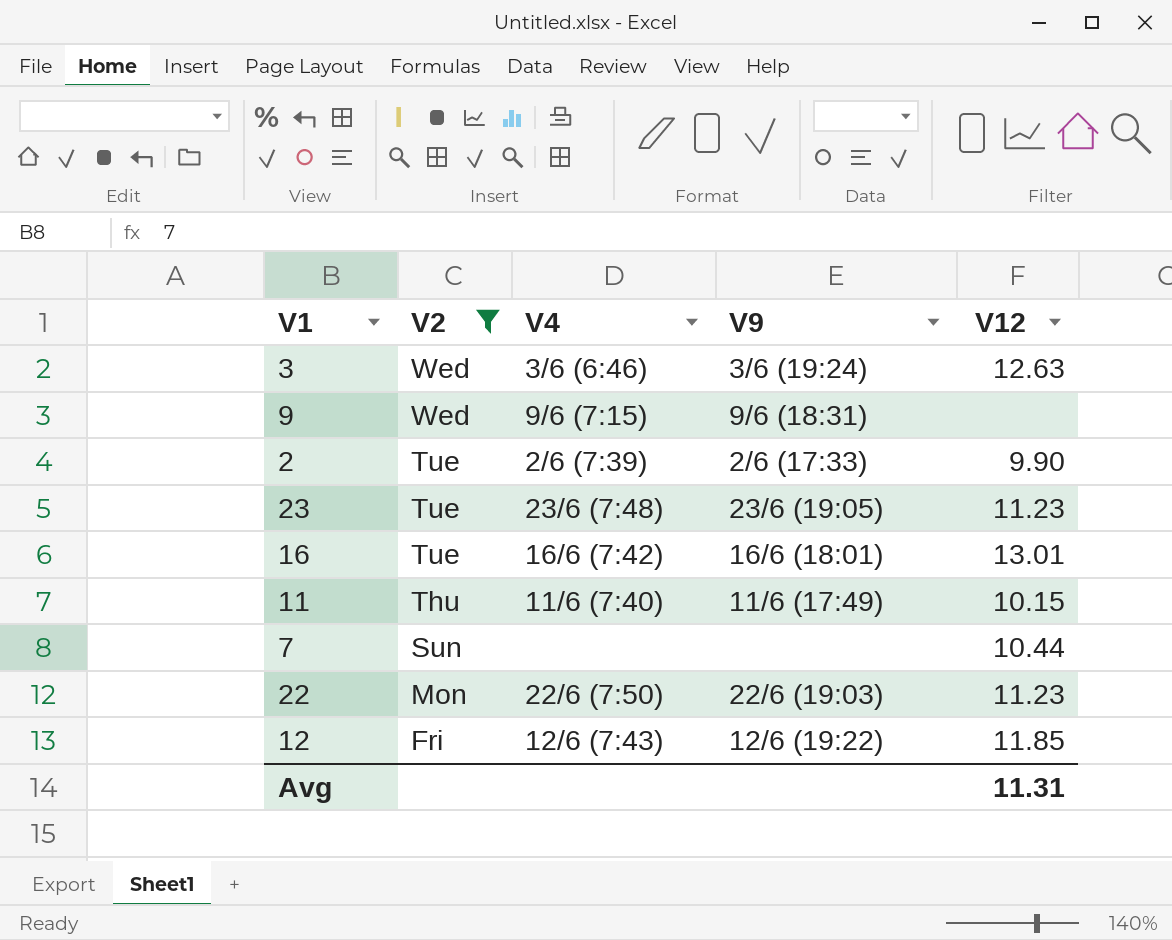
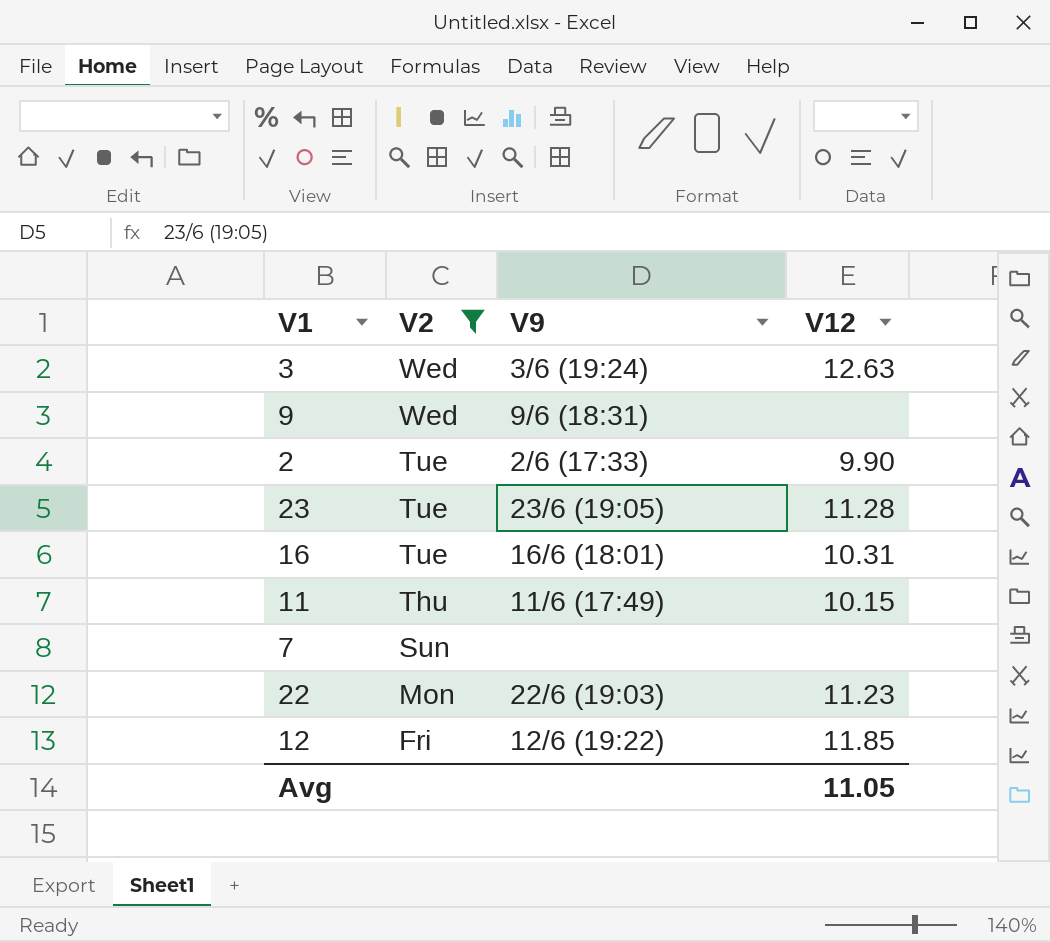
column V4 | position: 3 -> none
23 | V12: 11.23 -> 11.28
16 | V12: 13.01 -> 10.31
7 | V12: 10.44 -> none
Avg | V12: 11.31 -> 11.05

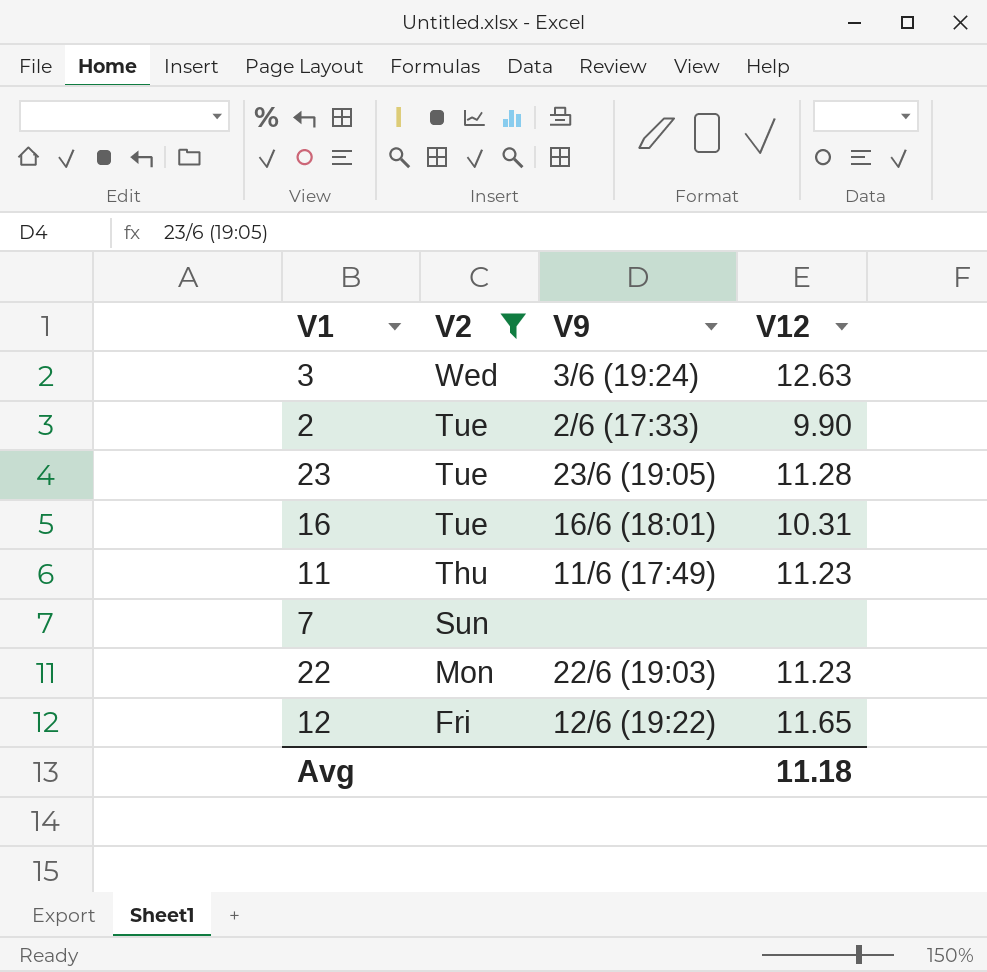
row 9: Wed | 9/6 (18:31) | none -> none
11 | V12: 10.15 -> 11.23
12 | V12: 11.85 -> 11.65
Avg | V12: 11.05 -> 11.18

